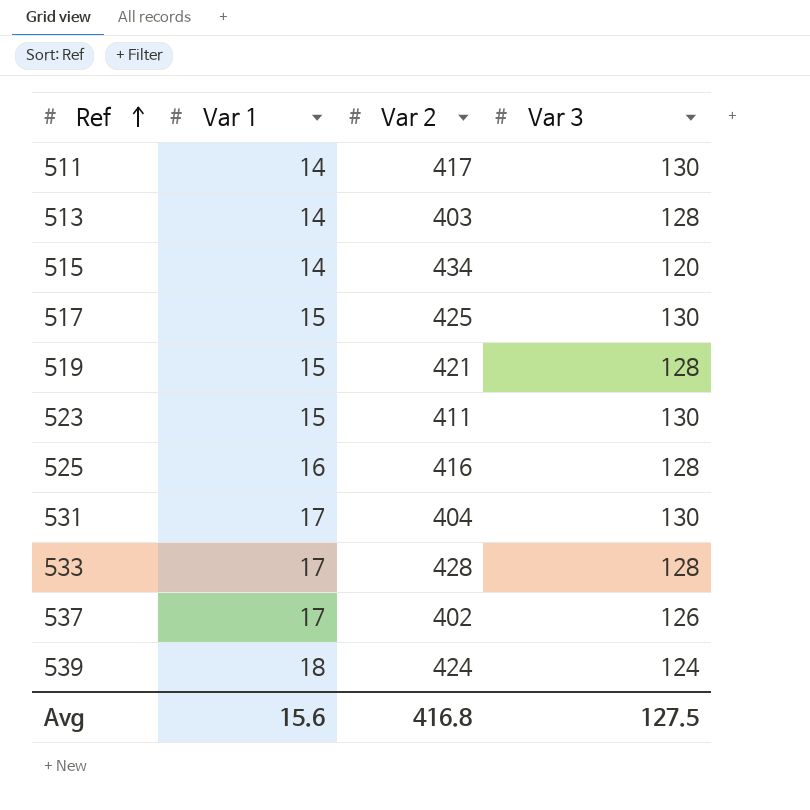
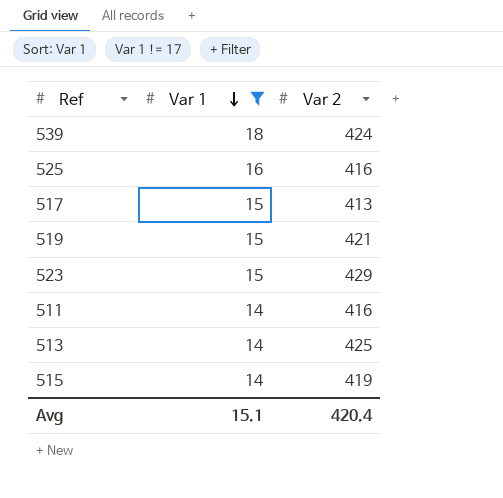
filter: none -> Var 1 != 17
row order: Ref ascending -> Var 1 descending
column Var 3 | position: 4 -> none
517 | Var 2: 425 -> 413
523 | Var 2: 411 -> 429
511 | Var 2: 417 -> 416
513 | Var 2: 403 -> 425
515 | Var 2: 434 -> 419
Avg | Var 1: 15.6 -> 15.1
Avg | Var 2: 416.8 -> 420.4

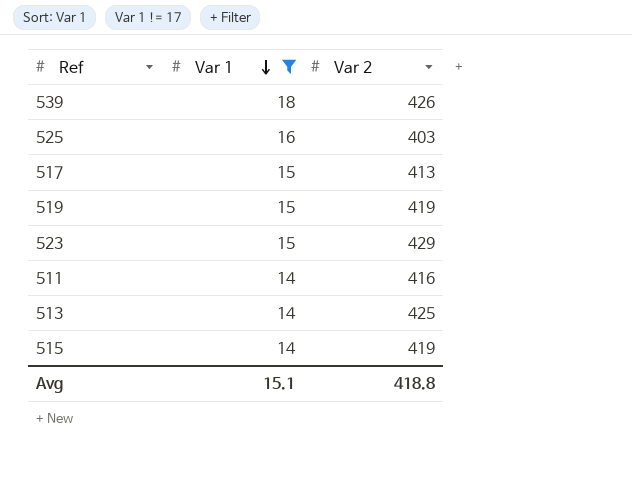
539 | Var 2: 424 -> 426
525 | Var 2: 416 -> 403
519 | Var 2: 421 -> 419
Avg | Var 2: 420.4 -> 418.8

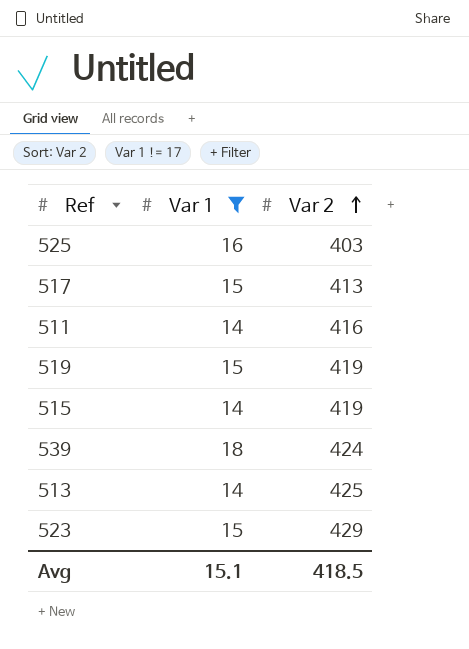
row order: Var 1 descending -> Var 2 ascending
539 | Var 2: 426 -> 424
Avg | Var 2: 418.8 -> 418.5

